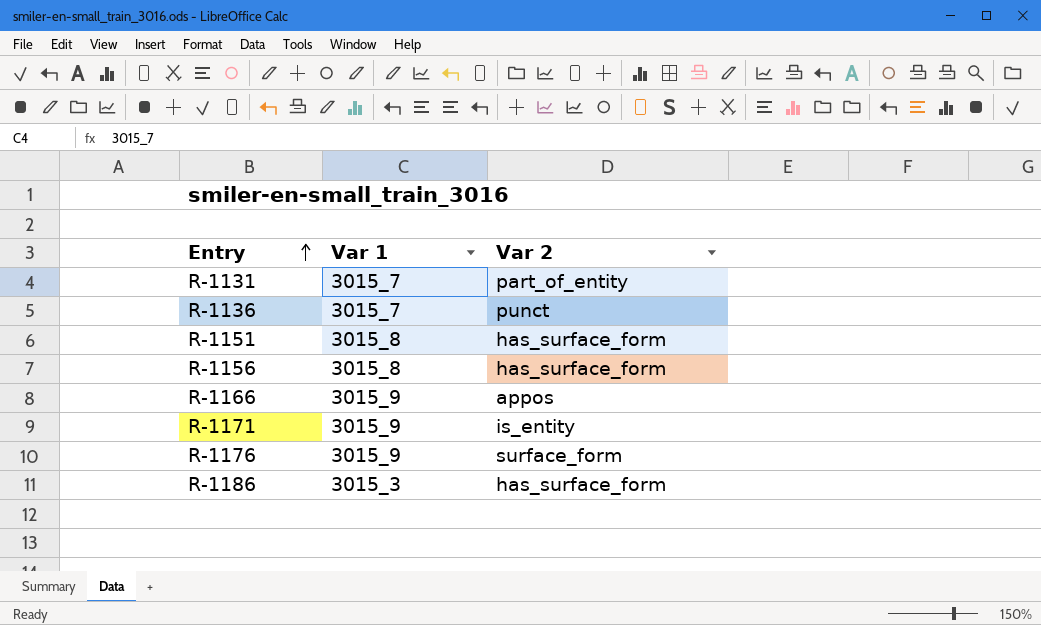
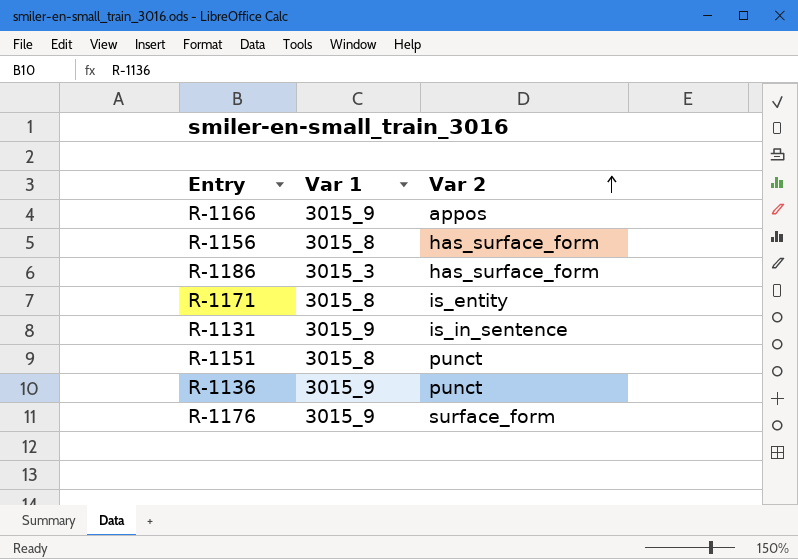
row order: Entry ascending -> Var 2 ascending
R-1171 | Var 1: 3015_9 -> 3015_8
R-1131 | Var 1: 3015_7 -> 3015_9
R-1131 | Var 2: part_of_entity -> is_in_sentence
R-1151 | Var 2: has_surface_form -> punct
R-1136 | Var 1: 3015_7 -> 3015_9

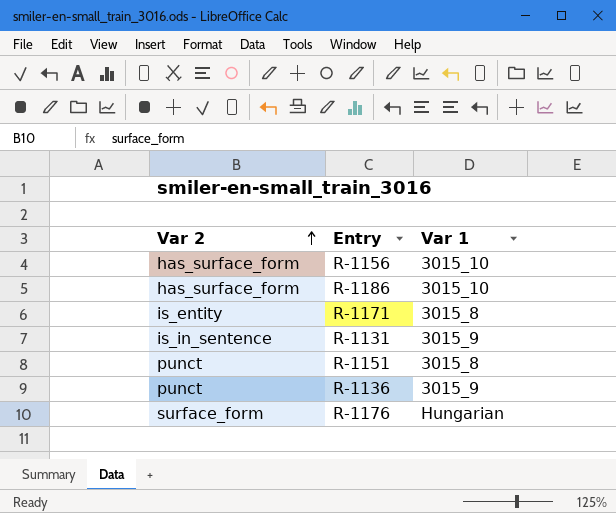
column Var 2 | position: 3 -> 1
row R-1166: 3015_9 | appos -> none
R-1156 | Var 1: 3015_8 -> 3015_10
R-1186 | Var 1: 3015_3 -> 3015_10
R-1176 | Var 1: 3015_9 -> Hungarian

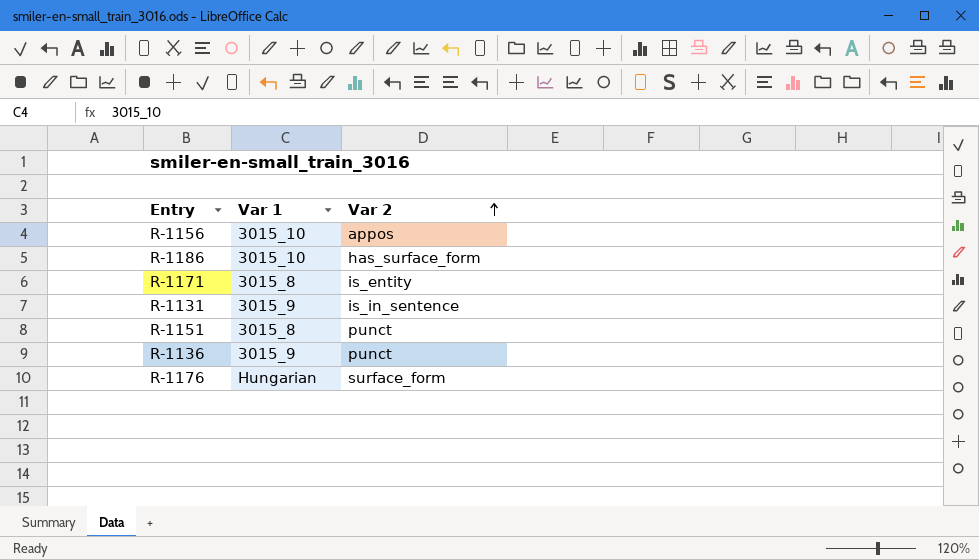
column Var 2 | position: 1 -> 3
R-1156 | Var 2: has_surface_form -> appos

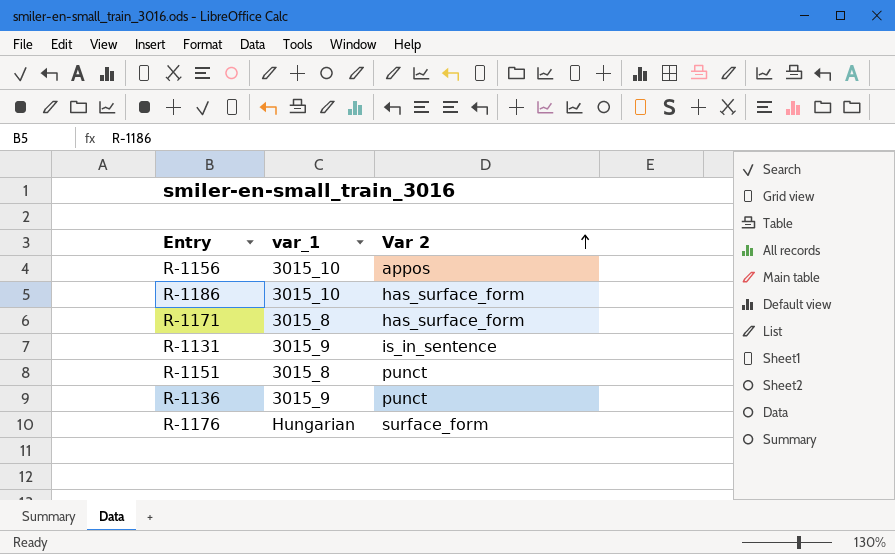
column name: Var 1 -> var_1
R-1171 | Var 2: is_entity -> has_surface_form

